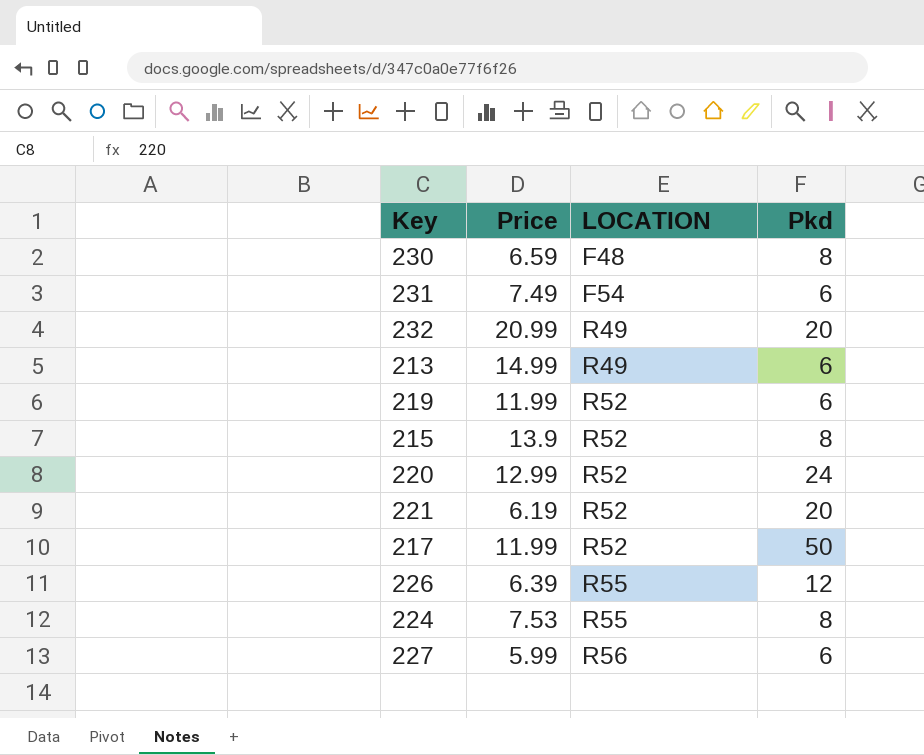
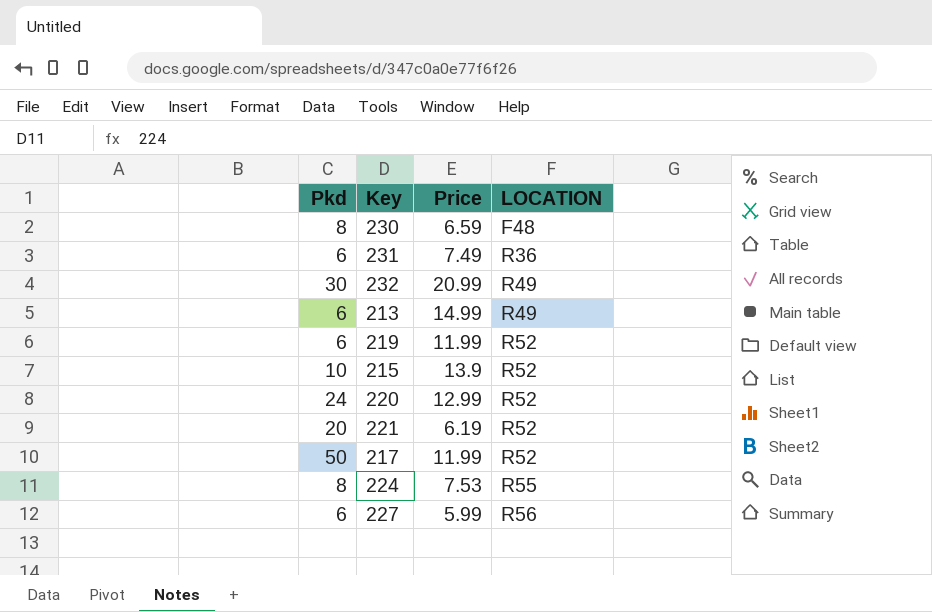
column Pkd | position: 4 -> 1
row 226: 6.39 | R55 | 12 -> none
231 | LOCATION: F54 -> R36
232 | Pkd: 20 -> 30
215 | Pkd: 8 -> 10

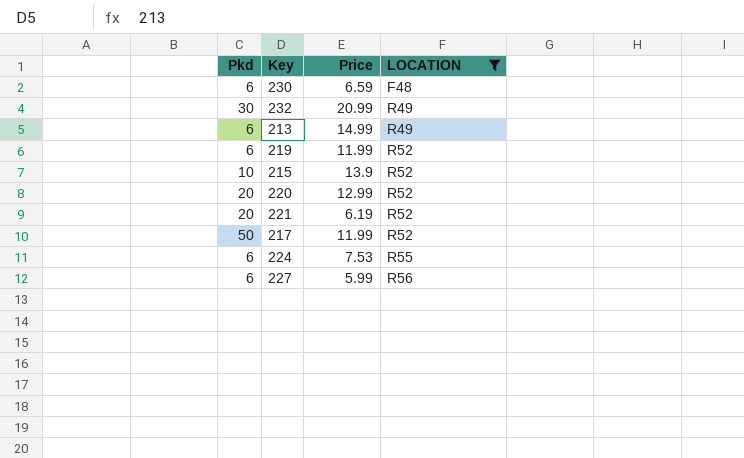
filter: none -> LOCATION != R36
230 | Pkd: 8 -> 6
220 | Pkd: 24 -> 20
224 | Pkd: 8 -> 6

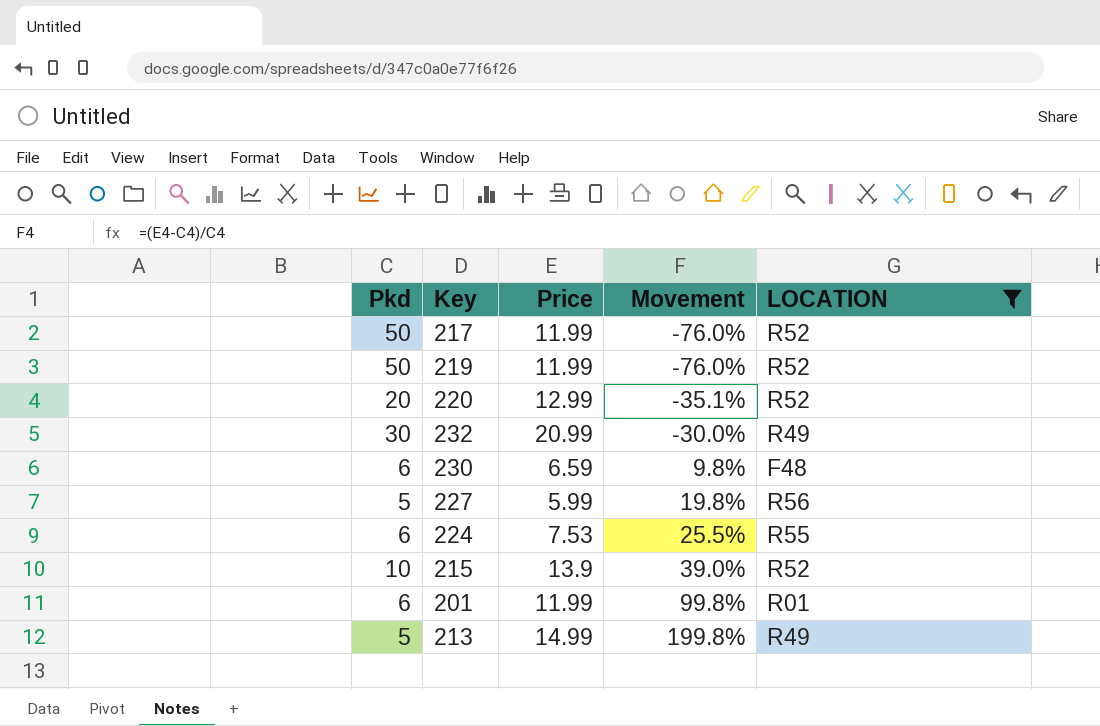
row order: LOCATION ascending -> Movement ascending
column Movement | formula: none -> ([Price] - [Pkd]) / [Pkd]
row 221: 20 | 6.19 | R52 -> none
219 | Pkd: 6 -> 50
227 | Pkd: 6 -> 5
row 201: none -> 6 | 11.99 | 99.8% | R01
213 | Pkd: 6 -> 5

